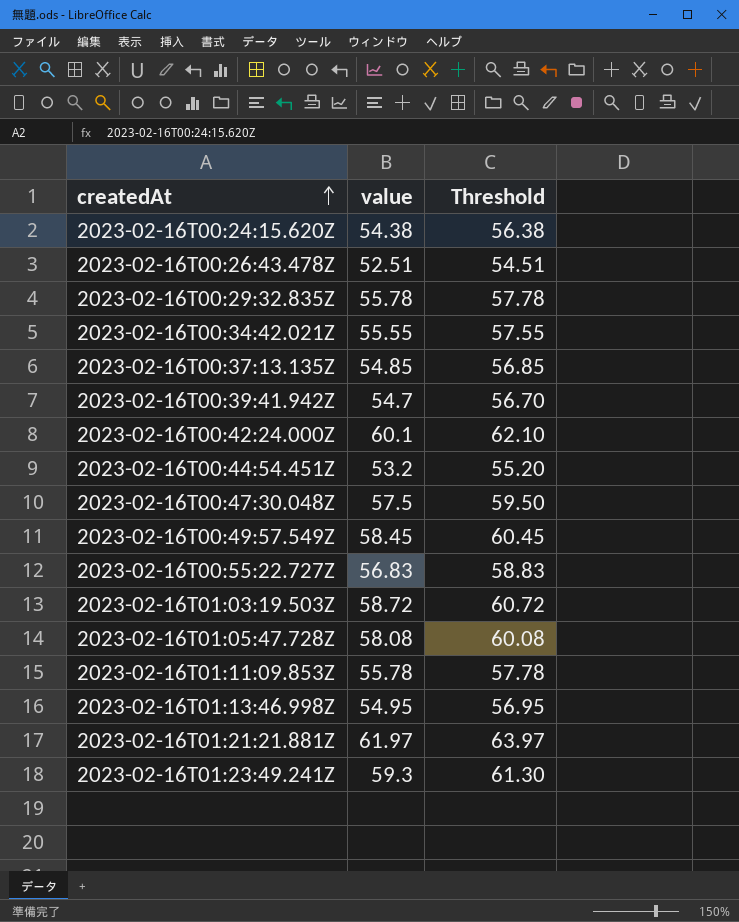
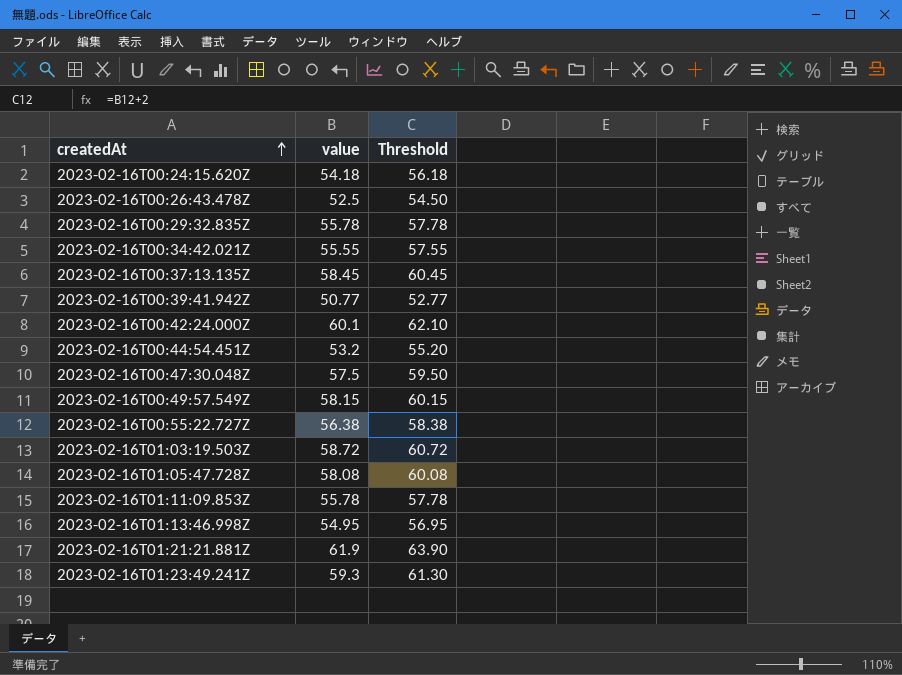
2023-02-16T00:24:15.620Z | value: 54.38 -> 54.18
2023-02-16T00:24:15.620Z | Threshold: 56.38 -> 56.18
2023-02-16T00:26:43.478Z | value: 52.51 -> 52.5
2023-02-16T00:26:43.478Z | Threshold: 54.51 -> 54.50
2023-02-16T00:37:13.135Z | value: 54.85 -> 58.45
2023-02-16T00:37:13.135Z | Threshold: 56.85 -> 60.45
2023-02-16T00:39:41.942Z | value: 54.7 -> 50.77
2023-02-16T00:39:41.942Z | Threshold: 56.70 -> 52.77
2023-02-16T00:49:57.549Z | value: 58.45 -> 58.15
2023-02-16T00:49:57.549Z | Threshold: 60.45 -> 60.15
2023-02-16T00:55:22.727Z | value: 56.83 -> 56.38
2023-02-16T00:55:22.727Z | Threshold: 58.83 -> 58.38
2023-02-16T01:21:21.881Z | value: 61.97 -> 61.9
2023-02-16T01:21:21.881Z | Threshold: 63.97 -> 63.90

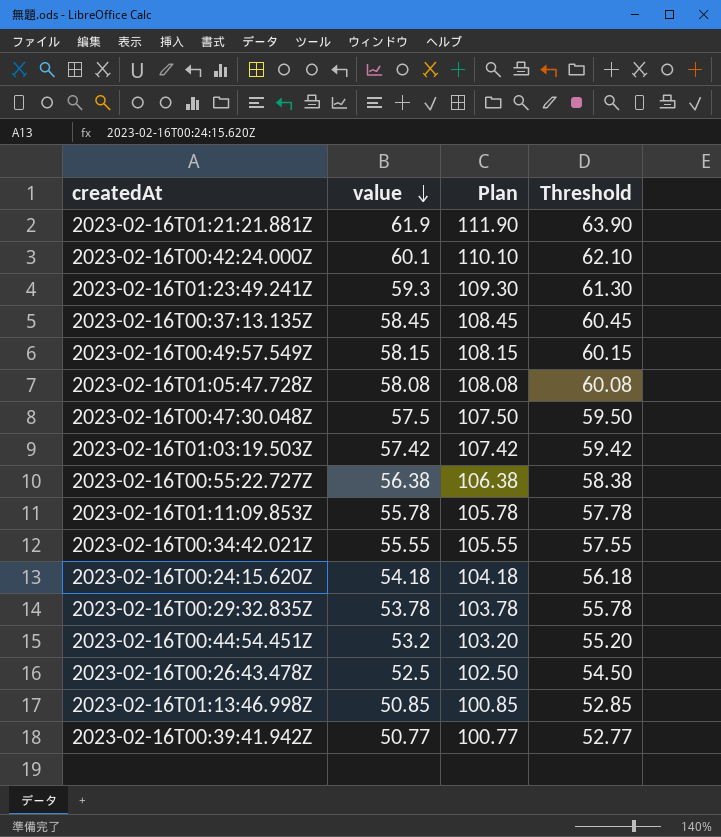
row order: createdAt ascending -> value descending
column Plan | formula: none -> [value] + 50
2023-02-16T01:03:19.503Z | value: 58.72 -> 57.42
2023-02-16T01:03:19.503Z | Threshold: 60.72 -> 59.42
2023-02-16T00:29:32.835Z | value: 55.78 -> 53.78
2023-02-16T00:29:32.835Z | Threshold: 57.78 -> 55.78
2023-02-16T01:13:46.998Z | value: 54.95 -> 50.85
2023-02-16T01:13:46.998Z | Threshold: 56.95 -> 52.85

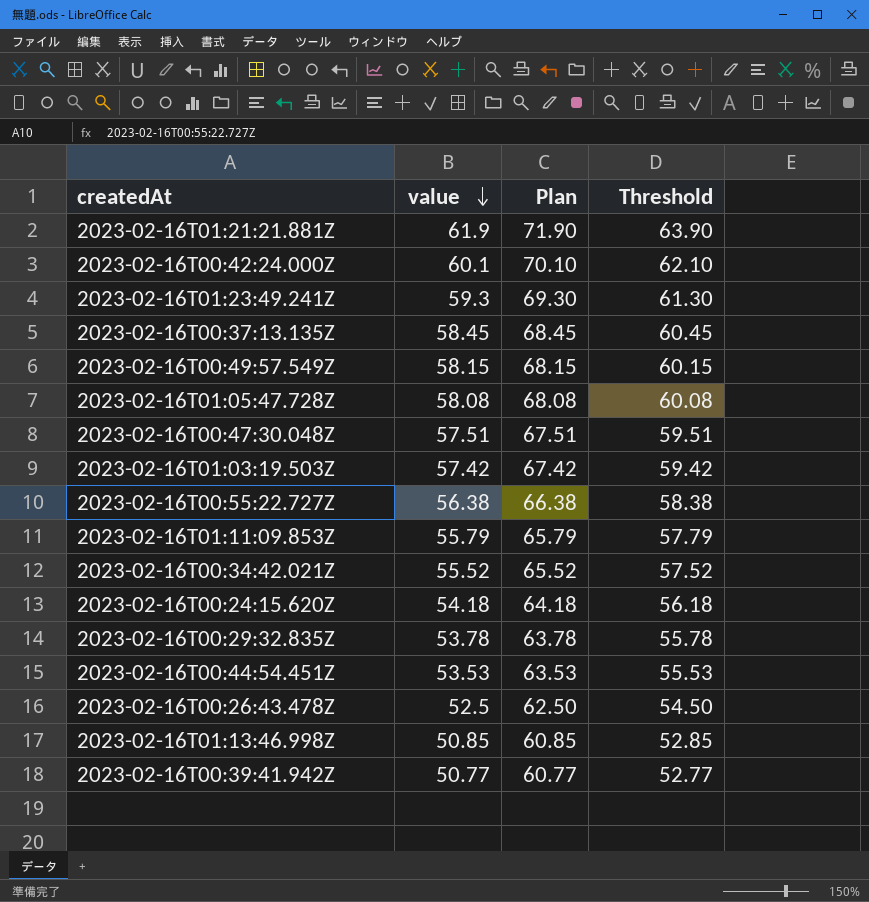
column Plan | formula: [value] + 50 -> [value] + 10
2023-02-16T00:47:30.048Z | value: 57.5 -> 57.51
2023-02-16T00:47:30.048Z | Threshold: 59.50 -> 59.51
2023-02-16T01:11:09.853Z | value: 55.78 -> 55.79
2023-02-16T01:11:09.853Z | Threshold: 57.78 -> 57.79
2023-02-16T00:34:42.021Z | value: 55.55 -> 55.52
2023-02-16T00:34:42.021Z | Threshold: 57.55 -> 57.52
2023-02-16T00:44:54.451Z | value: 53.2 -> 53.53
2023-02-16T00:44:54.451Z | Threshold: 55.20 -> 55.53

